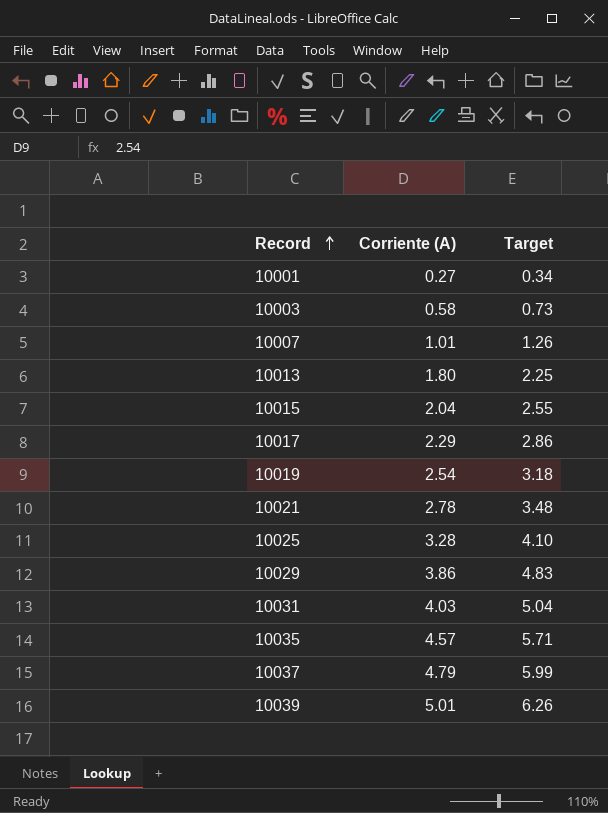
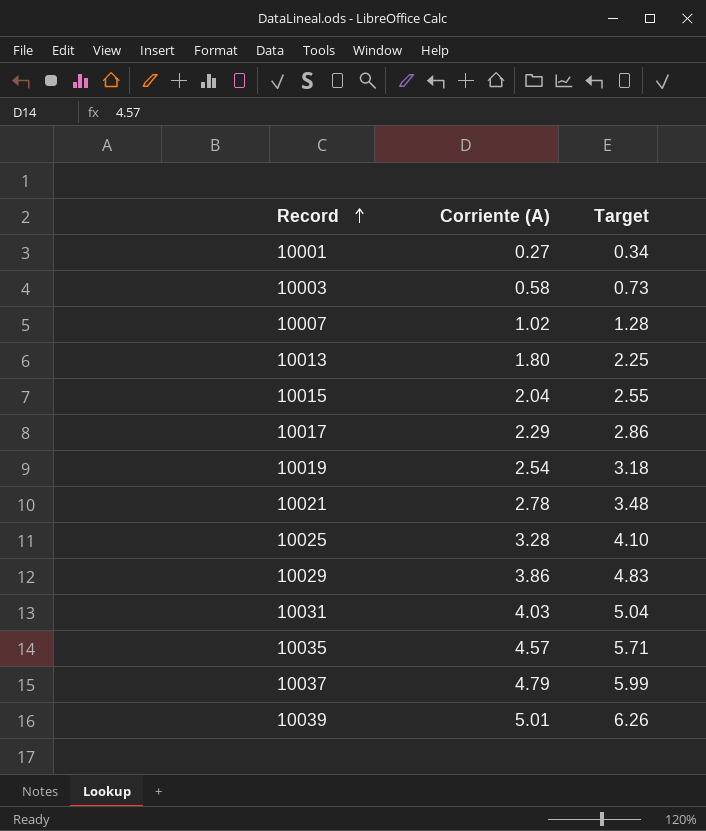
10007 | Corriente (A): 1.01 -> 1.02
10007 | Target: 1.26 -> 1.28

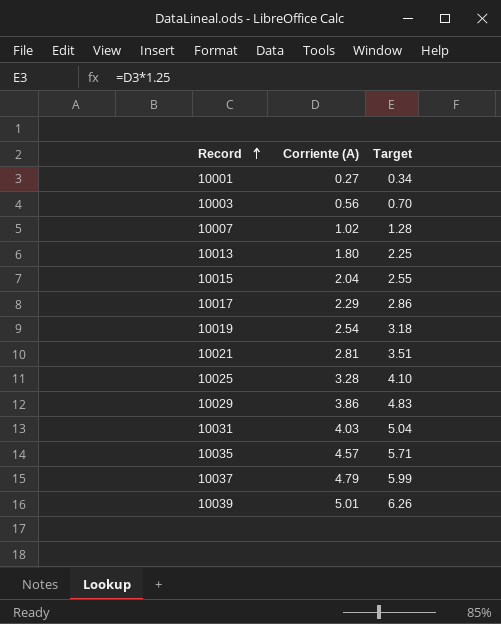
10003 | Corriente (A): 0.58 -> 0.56
10003 | Target: 0.73 -> 0.70
10021 | Corriente (A): 2.78 -> 2.81
10021 | Target: 3.48 -> 3.51

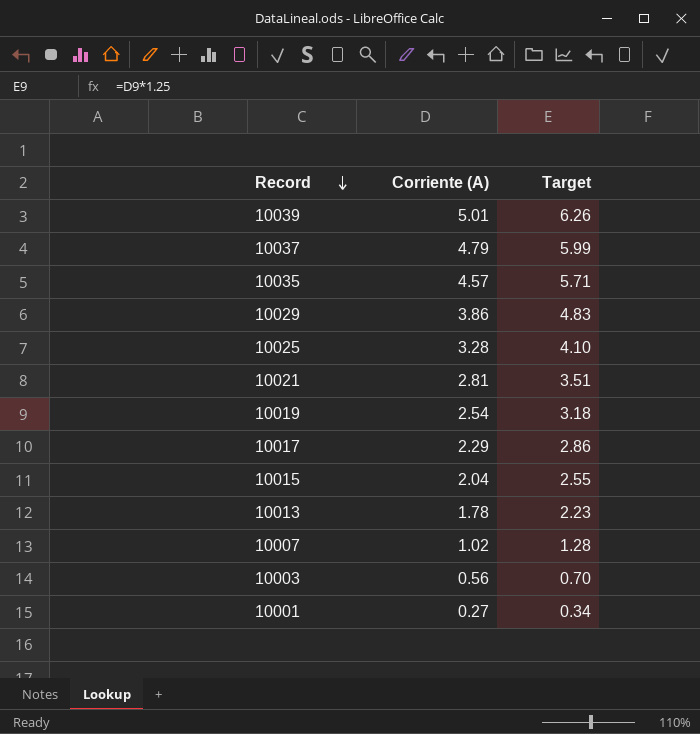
row order: Record ascending -> Record descending
row 10031: 4.03 | 5.04 -> none
10013 | Corriente (A): 1.80 -> 1.78
10013 | Target: 2.25 -> 2.23

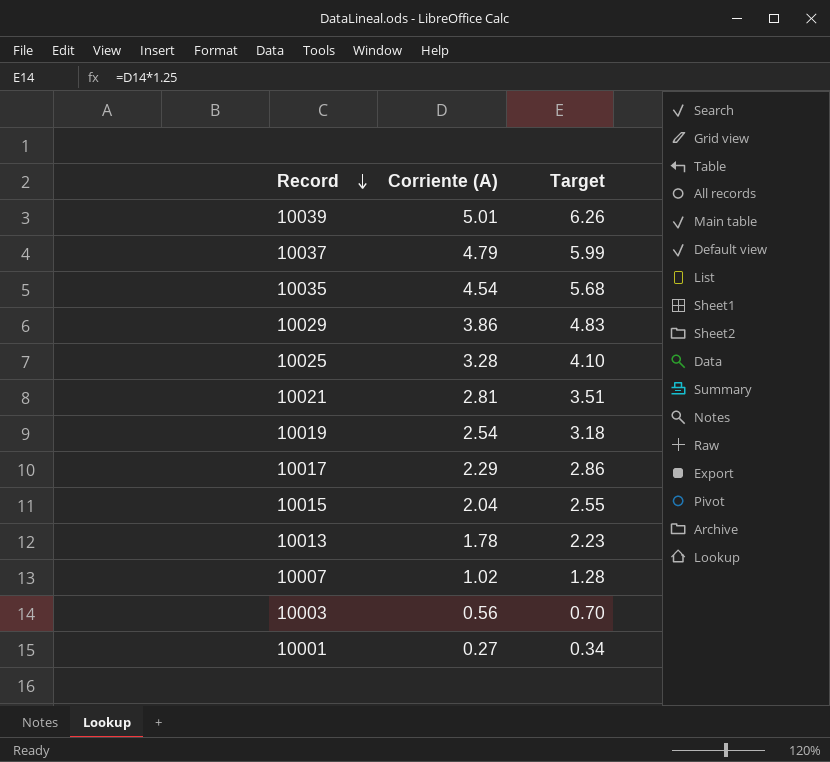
10035 | Corriente (A): 4.57 -> 4.54
10035 | Target: 5.71 -> 5.68

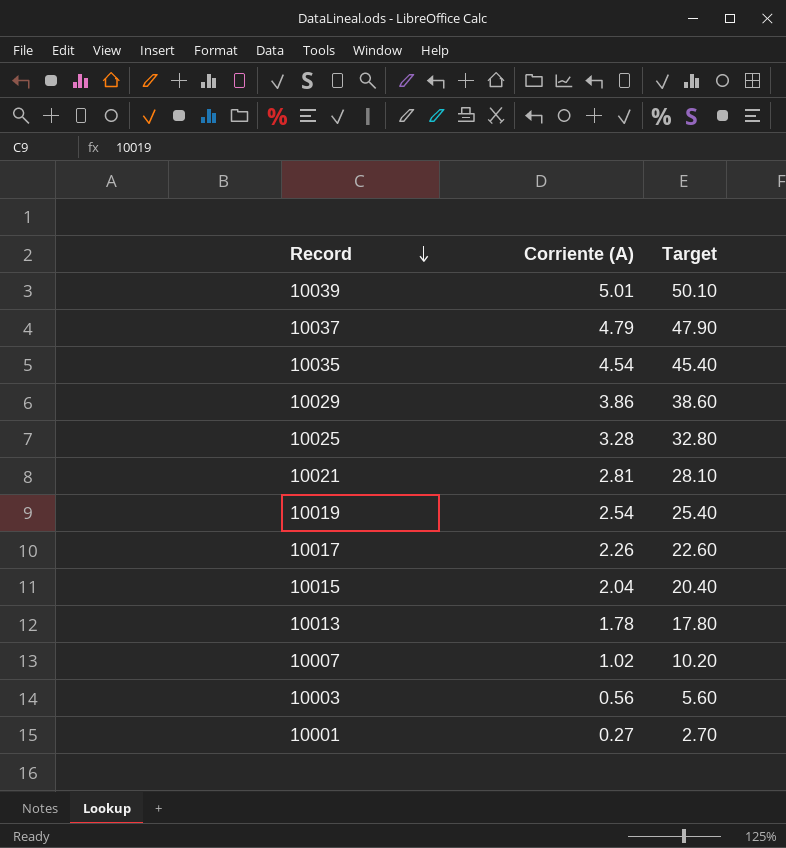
column Target | formula: [Corriente (A)] * 1.25 -> [Corriente (A)] * 10
10017 | Corriente (A): 2.29 -> 2.26

